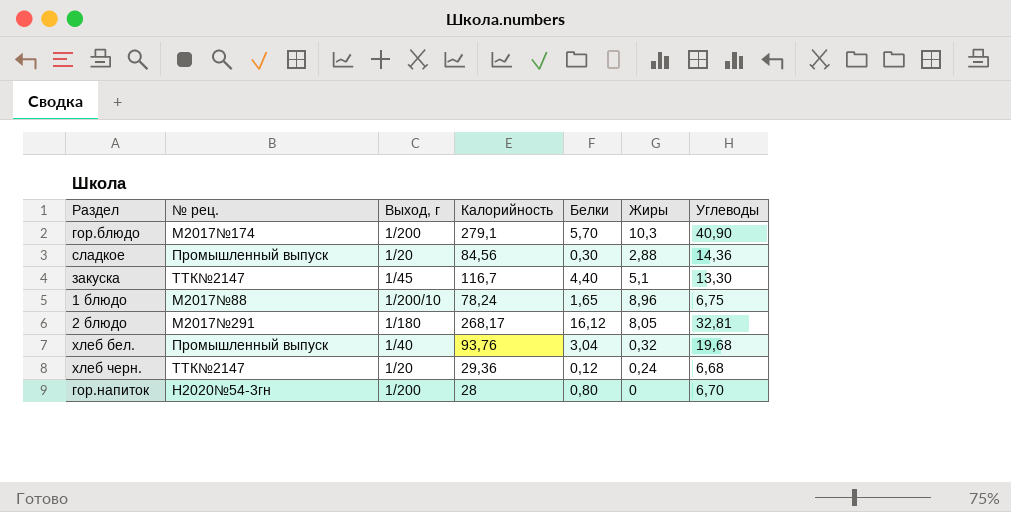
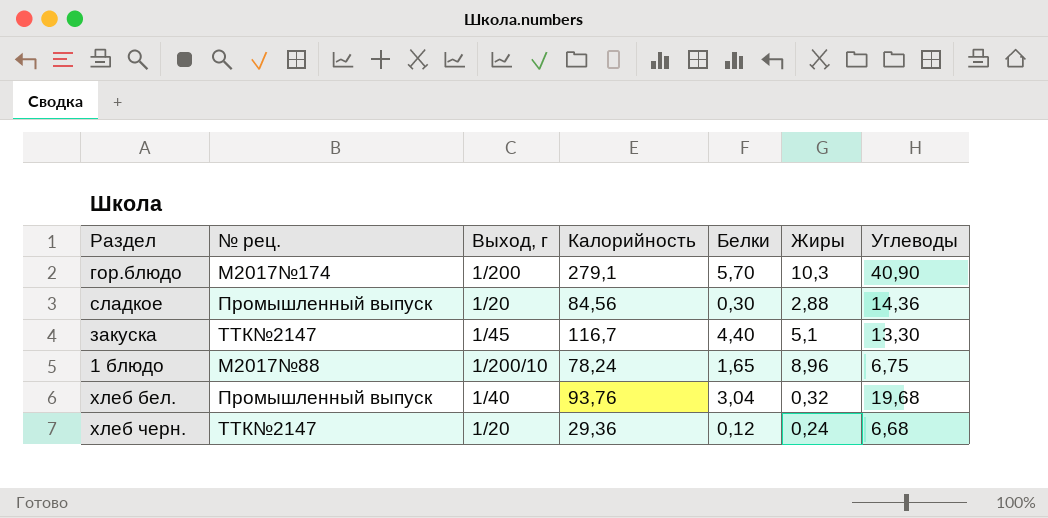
row 2 блюдо: М2017№291 | 1/180 | 268,17 | 16,12 | 8,05 | 32,81 -> none
row гор.напиток: Н2020№54-3гн | 1/200 | 28 | 0,80 | 0 | 6,70 -> none

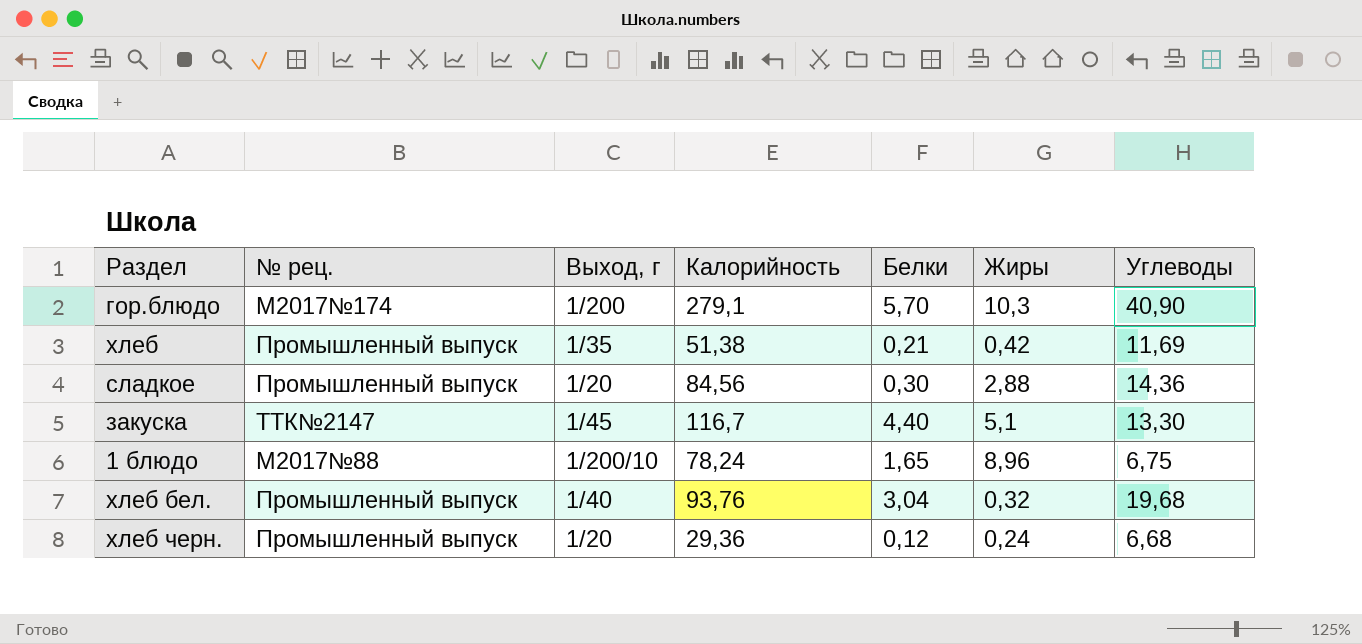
row хлеб: none -> Промышленный выпуск | 1/35 | 51,38 | 0,21 | 0,42 | 11,69
хлеб черн. | № рец.: ТТК№2147 -> Промышленный выпуск

